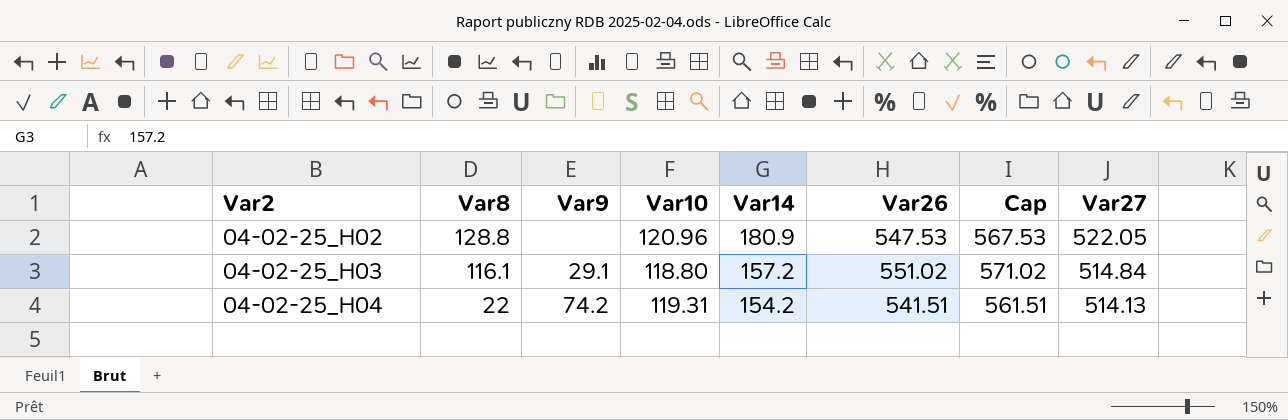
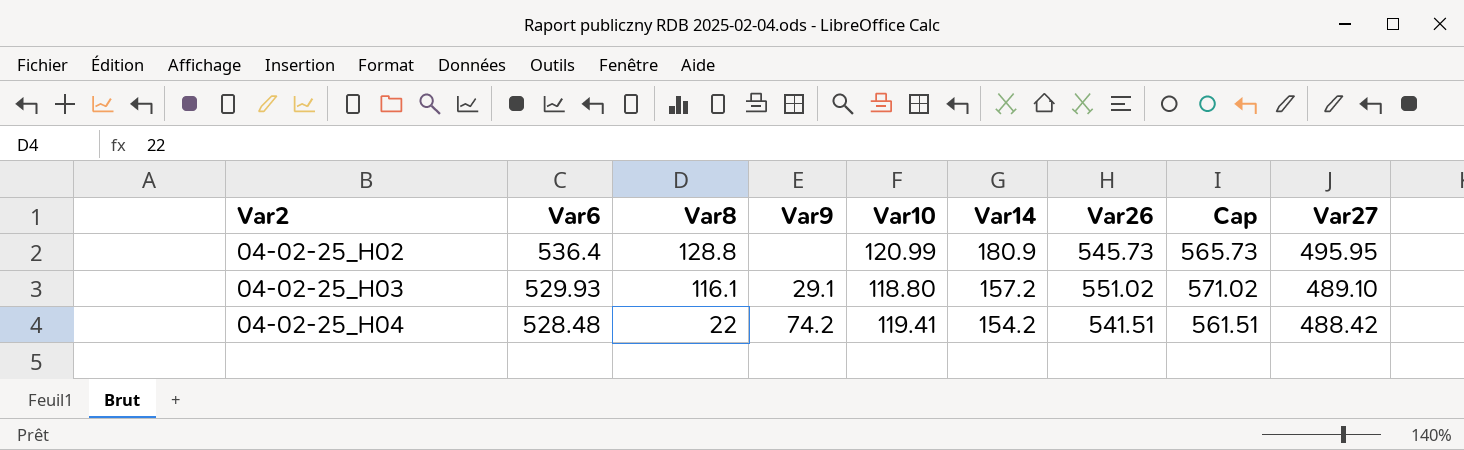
column Var6 | position: none -> 2
04-02-25_H02 | Var10: 120.96 -> 120.99
04-02-25_H02 | Var26: 547.53 -> 545.73
04-02-25_H02 | Cap: 567.53 -> 565.73
04-02-25_H02 | Var27: 522.05 -> 495.95
04-02-25_H03 | Var27: 514.84 -> 489.10
04-02-25_H04 | Var10: 119.31 -> 119.41
04-02-25_H04 | Var27: 514.13 -> 488.42

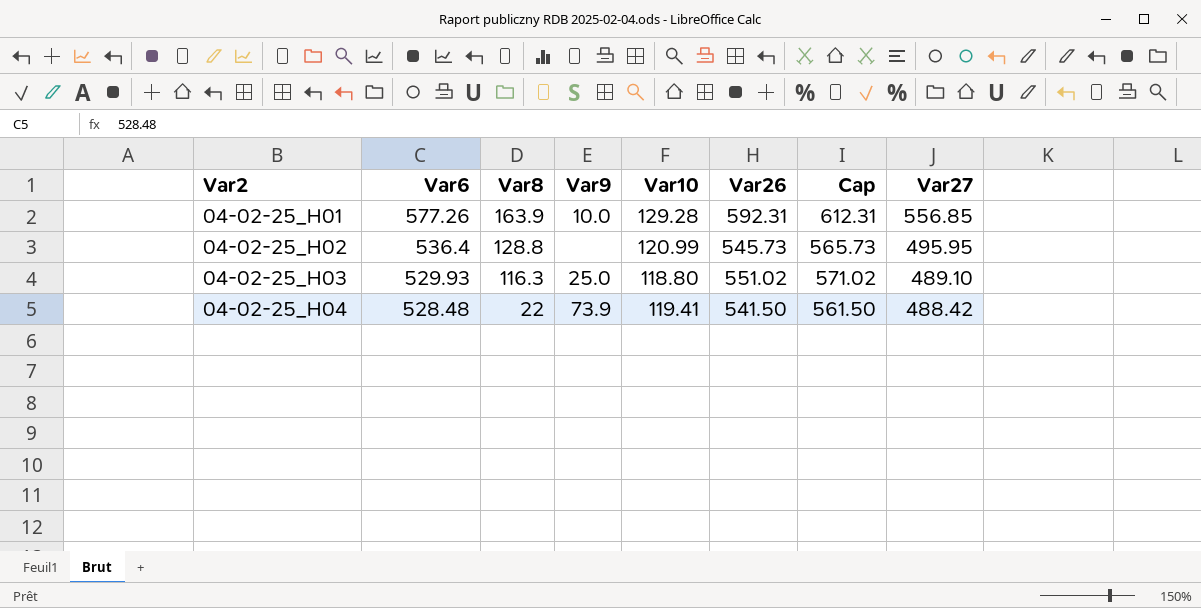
column Var14 | position: 6 -> none
row 04-02-25_H01: none -> 577.26 | 163.9 | 10.0 | 129.28 | 592.31 | 612.31 | 556.85
04-02-25_H03 | Var8: 116.1 -> 116.3
04-02-25_H03 | Var9: 29.1 -> 25.0
04-02-25_H04 | Var9: 74.2 -> 73.9
04-02-25_H04 | Var26: 541.51 -> 541.50
04-02-25_H04 | Cap: 561.51 -> 561.50

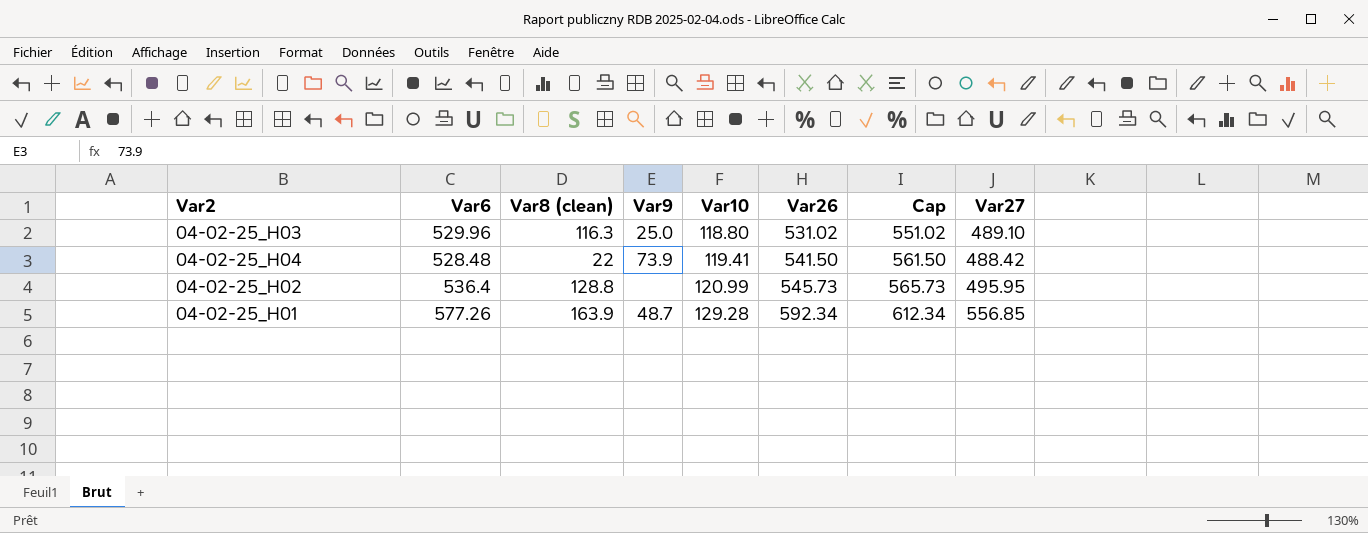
row order: Var2 ascending -> Var10 ascending
column name: Var8 -> Var8 (clean)
04-02-25_H03 | Var6: 529.93 -> 529.96
04-02-25_H03 | Var26: 551.02 -> 531.02
04-02-25_H03 | Cap: 571.02 -> 551.02
04-02-25_H01 | Var9: 10.0 -> 48.7
04-02-25_H01 | Var26: 592.31 -> 592.34
04-02-25_H01 | Cap: 612.31 -> 612.34

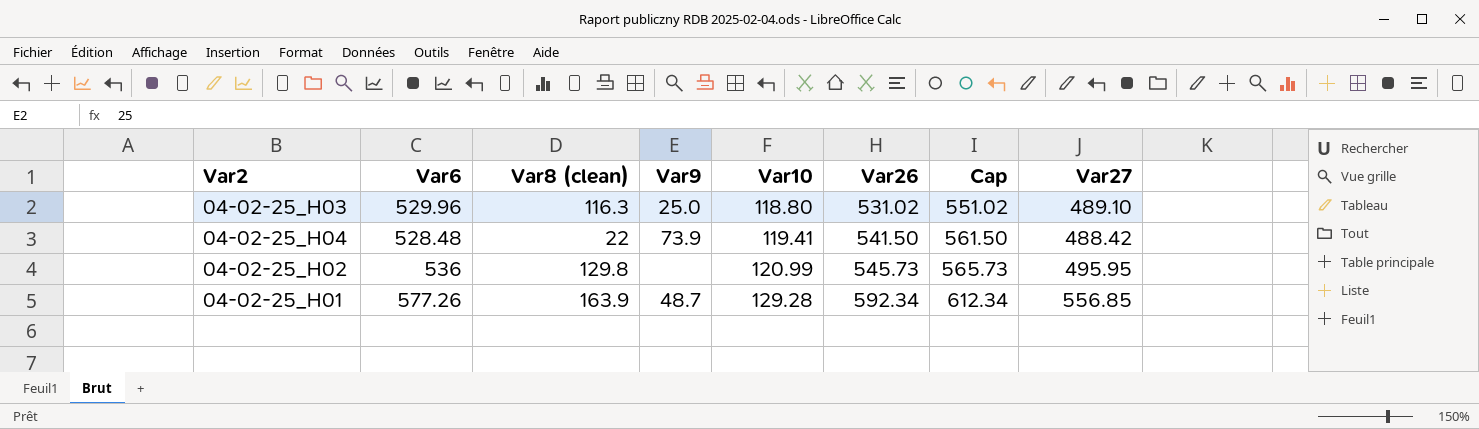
04-02-25_H02 | Var6: 536.4 -> 536
04-02-25_H02 | Var8 (clean): 128.8 -> 129.8

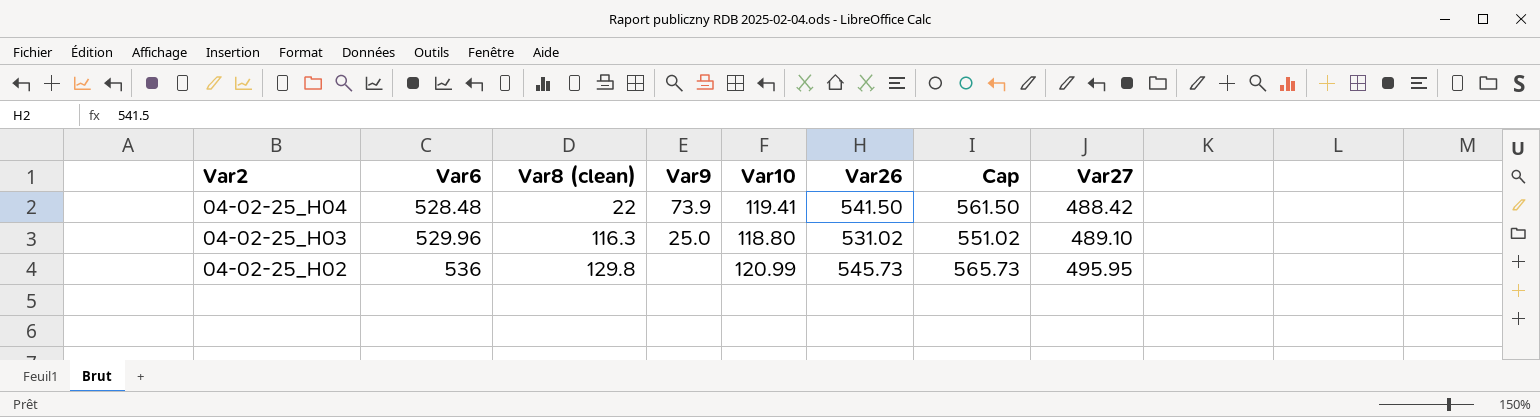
row order: Var10 ascending -> Var2 descending
row 04-02-25_H01: 577.26 | 163.9 | 48.7 | 129.28 | 592.34 | 612.34 | 556.85 -> none

